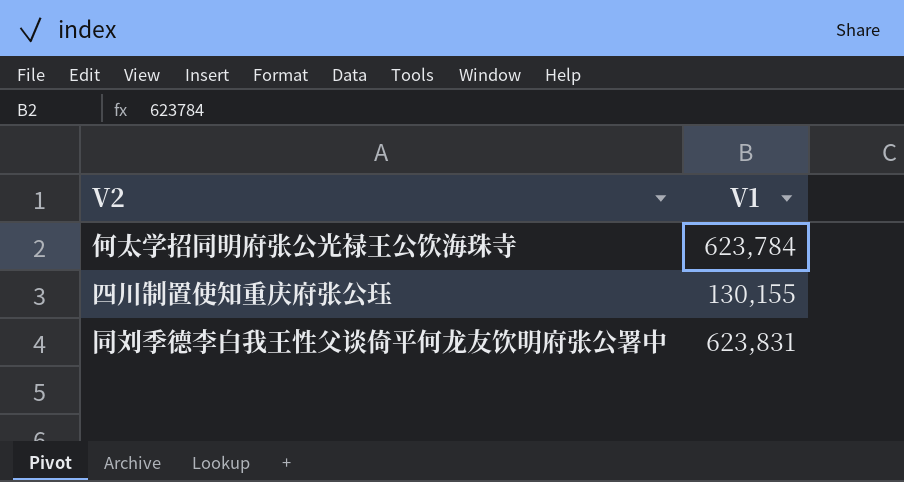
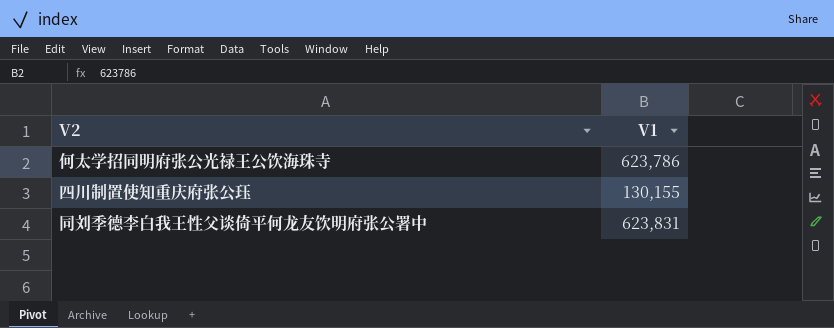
何太学招同明府张公光禄王公饮海珠寺 | V1: 623,784 -> 623,786

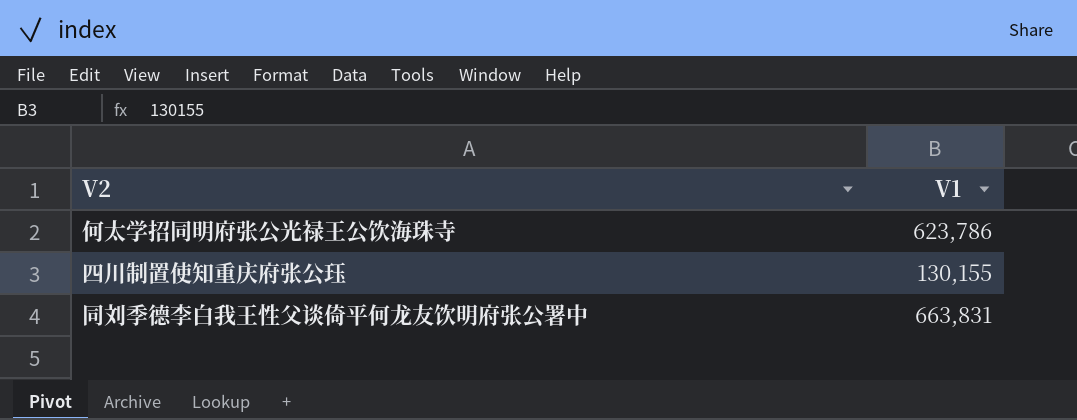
同刘季德李白我王性父谈倚平何龙友饮明府张公署中 | V1: 623,831 -> 663,831

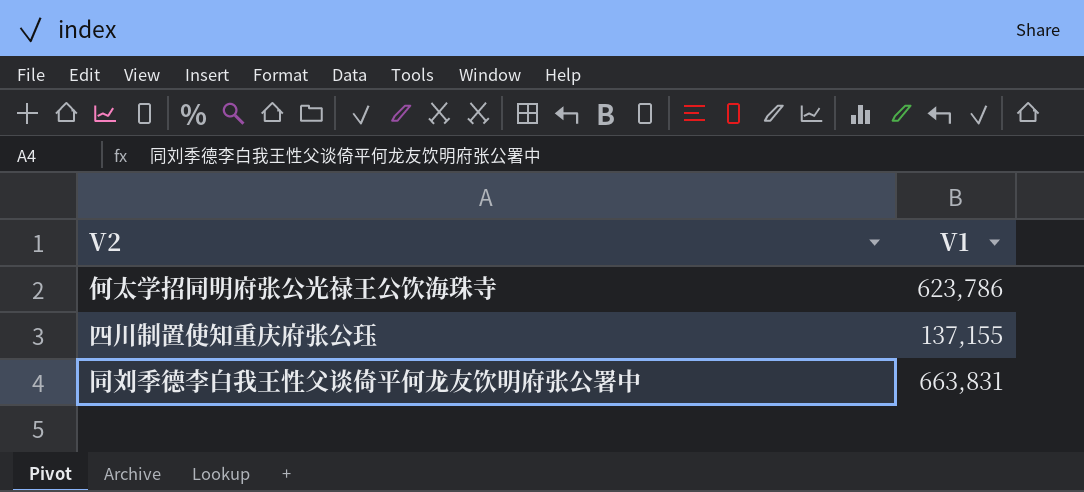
四川制置使知重庆府张公珏 | V1: 130,155 -> 137,155

